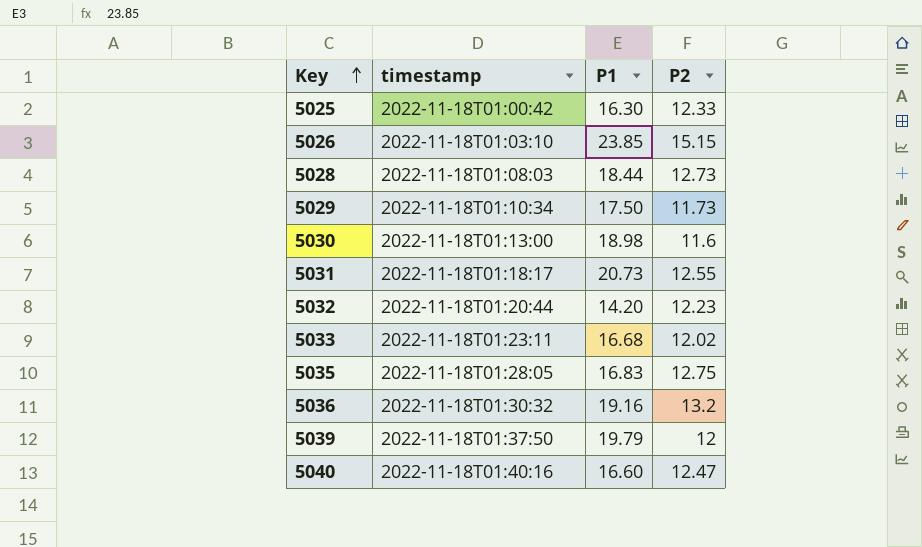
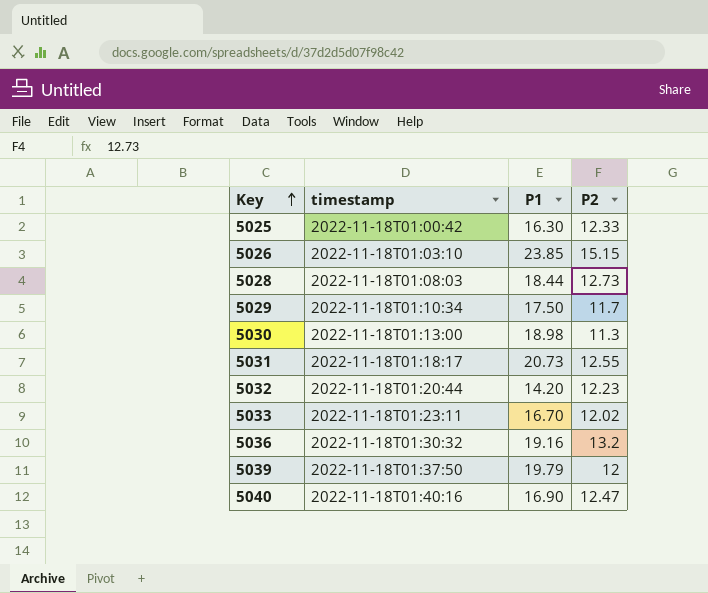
row 5035: 2022-11-18T01:28:05 | 16.83 | 12.75 -> none
5029 | P2: 11.73 -> 11.7
5030 | P2: 11.6 -> 11.3
5033 | P1: 16.68 -> 16.70
5040 | P1: 16.60 -> 16.90

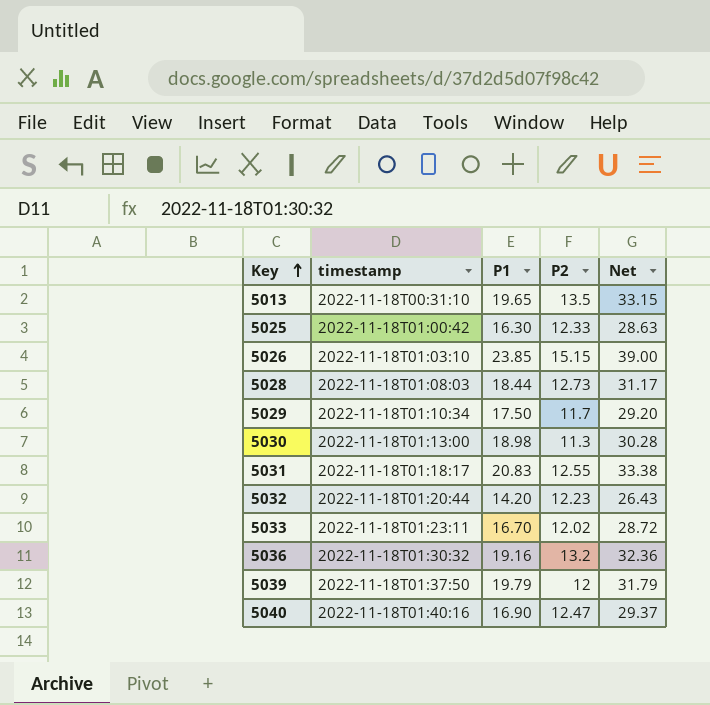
column Net | formula: none -> [P1] + [P2]
row 5013: none -> 2022-11-18T00:31:10 | 19.65 | 13.5 | 33.15
5031 | P1: 20.73 -> 20.83

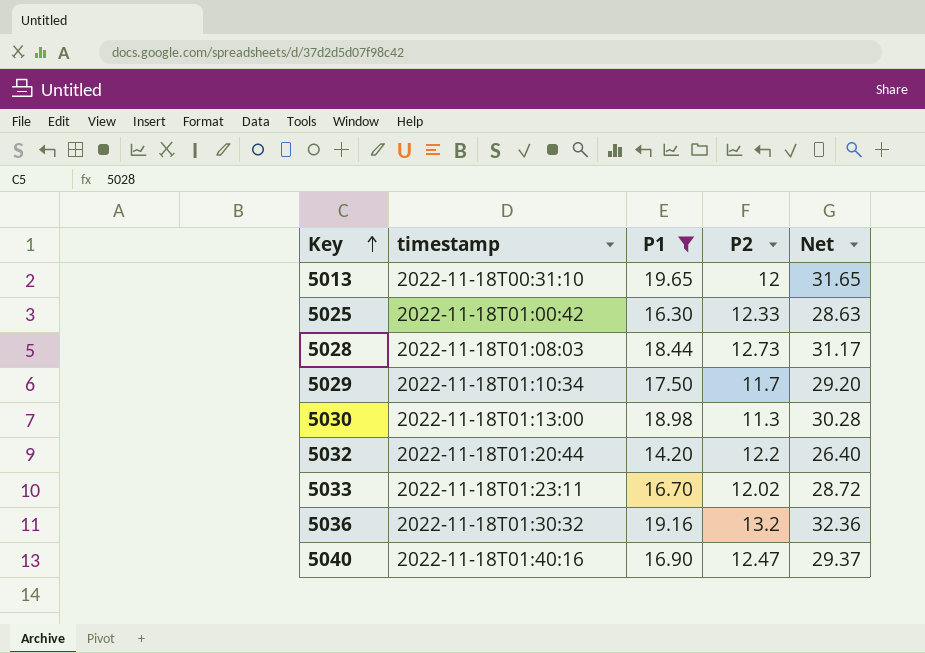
filter: none -> P1 <= 19.65
5013 | P2: 13.5 -> 12
5013 | Net: 33.15 -> 31.65
5032 | P2: 12.23 -> 12.2
5032 | Net: 26.43 -> 26.40

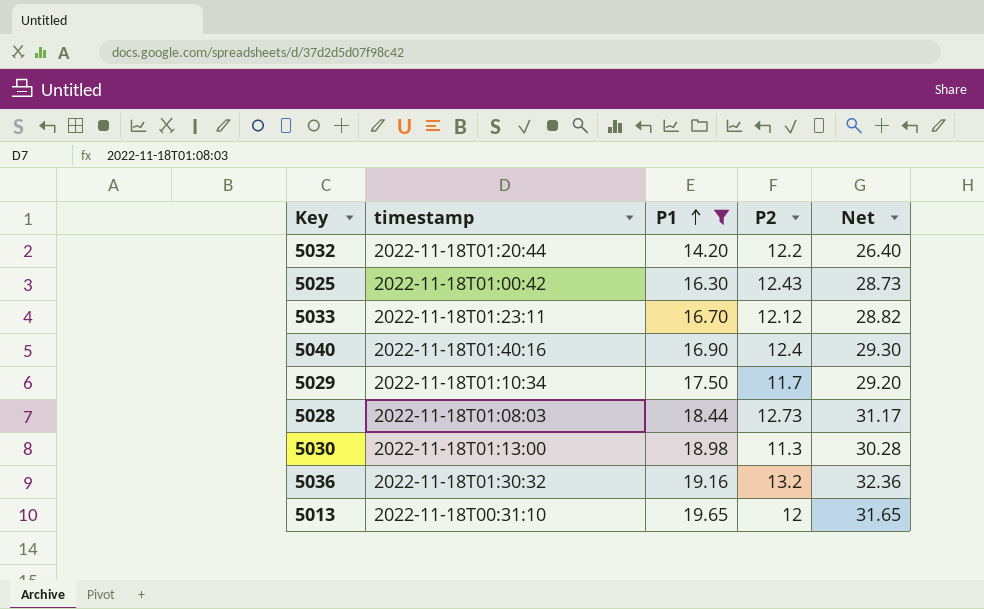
row order: Key ascending -> P1 ascending
5025 | P2: 12.33 -> 12.43
5025 | Net: 28.63 -> 28.73
5033 | P2: 12.02 -> 12.12
5033 | Net: 28.72 -> 28.82
5040 | P2: 12.47 -> 12.4
5040 | Net: 29.37 -> 29.30

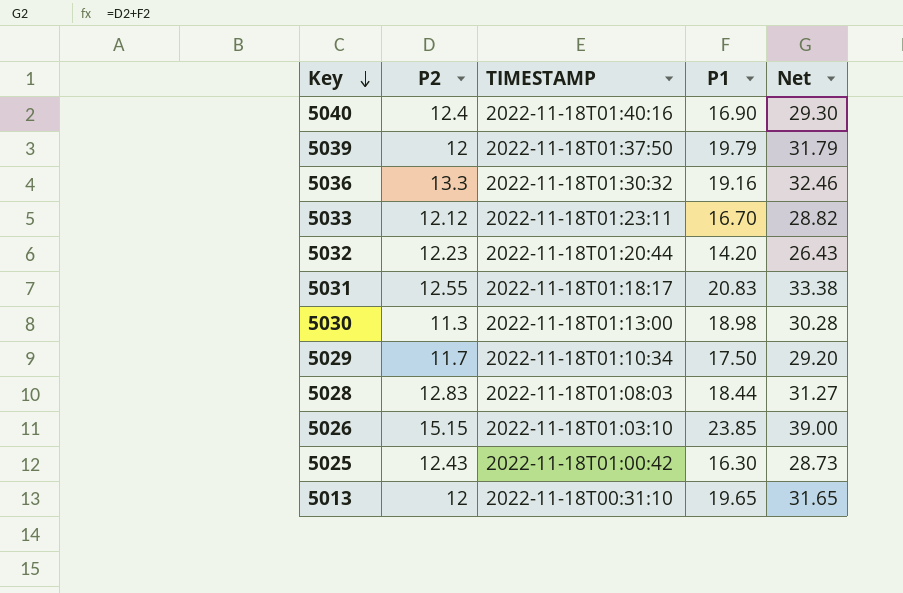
filter: P1 <= 19.65 -> none
row order: P1 ascending -> Key descending
column P2 | position: 4 -> 2
column name: timestamp -> TIMESTAMP
5036 | P2: 13.2 -> 13.3
5036 | Net: 32.36 -> 32.46
5032 | P2: 12.2 -> 12.23
5032 | Net: 26.40 -> 26.43
5028 | P2: 12.73 -> 12.83
5028 | Net: 31.17 -> 31.27

